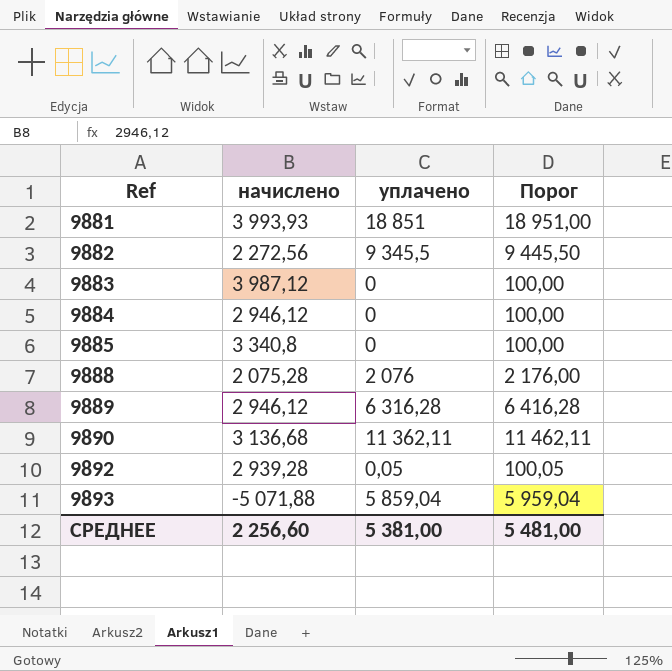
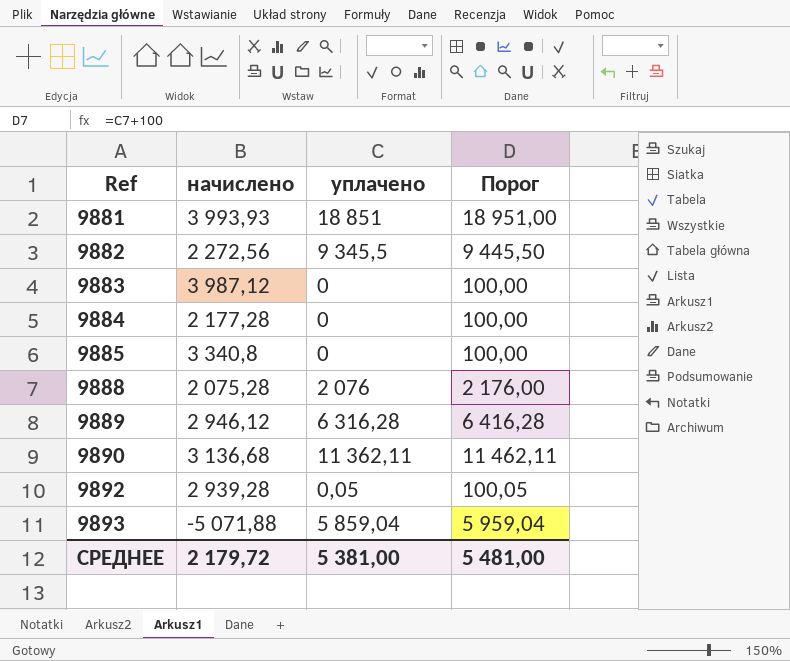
9884 | начислено: 2 946,12 -> 2 177,28
СРЕДНЕЕ | начислено: 2 256,60 -> 2 179,72

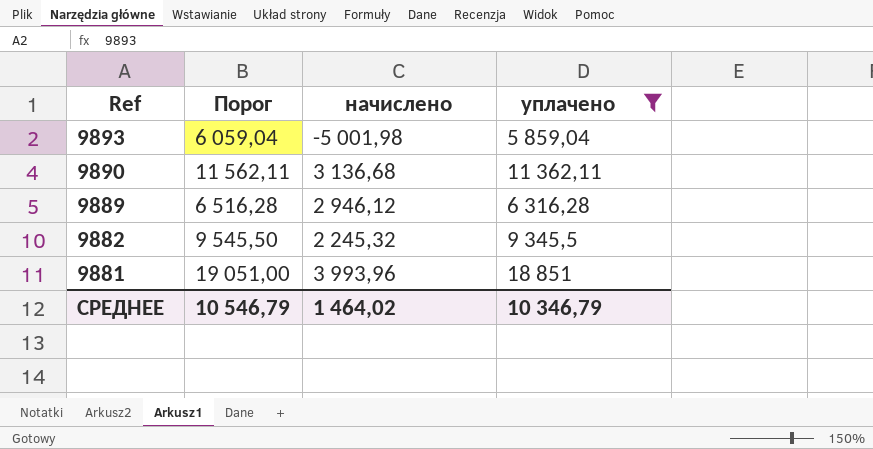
filter: none -> уплачено >= 5 859,04
row order: Ref ascending -> Ref descending
column Порог | formula: [уплачено] + 100 -> [уплачено] + 200
column Порог | position: 4 -> 2
9893 | начислено: -5 071,88 -> -5 001,98
9882 | начислено: 2 272,56 -> 2 245,32
9881 | начислено: 3 993,93 -> 3 993,96
СРЕДНЕЕ | Порог: 5 481,00 -> 10 546,79
СРЕДНЕЕ | начислено: 2 179,72 -> 1 464,02
СРЕДНЕЕ | уплачено: 5 381,00 -> 10 346,79

